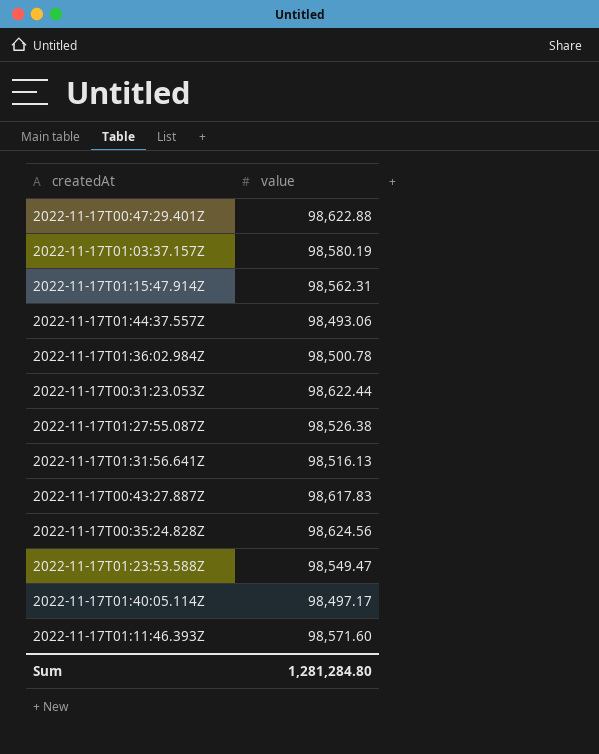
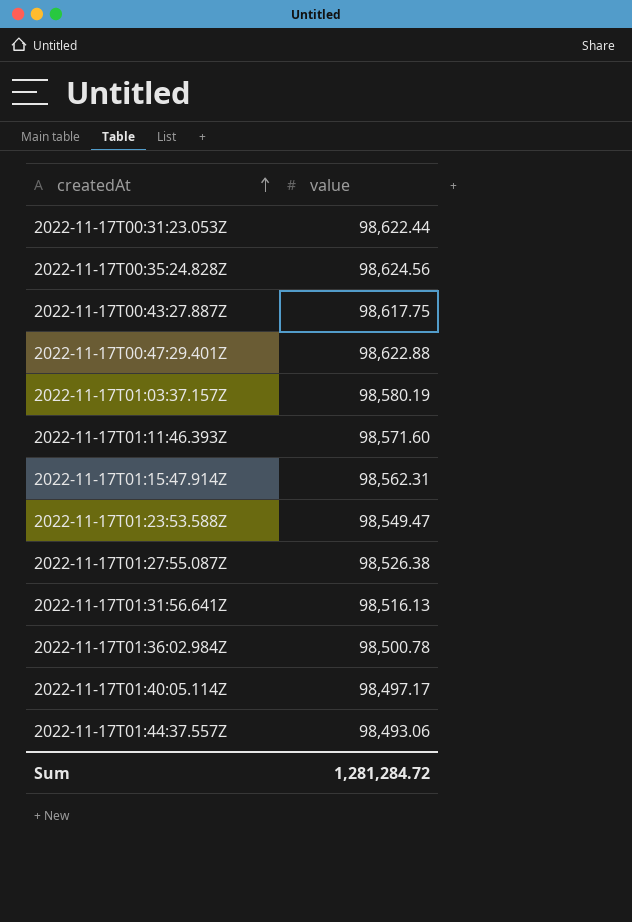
row order: none -> createdAt ascending
2022-11-17T00:43:27.887Z | value: 98,617.83 -> 98,617.75
Sum | value: 1,281,284.80 -> 1,281,284.72

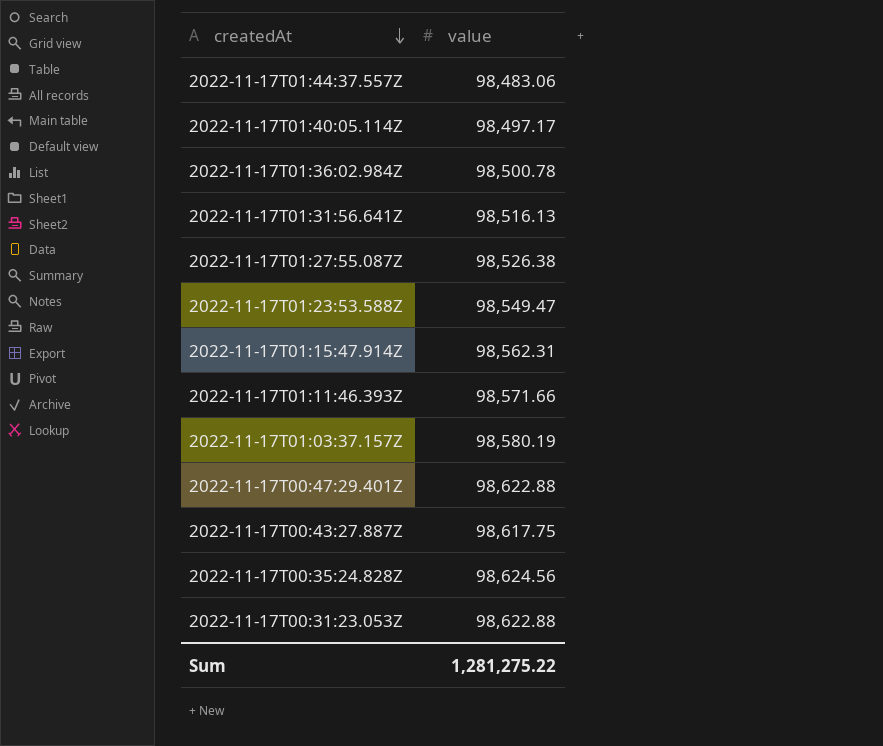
row order: createdAt ascending -> createdAt descending
2022-11-17T01:44:37.557Z | value: 98,493.06 -> 98,483.06
2022-11-17T01:11:46.393Z | value: 98,571.60 -> 98,571.66
2022-11-17T00:31:23.053Z | value: 98,622.44 -> 98,622.88
Sum | value: 1,281,284.72 -> 1,281,275.22

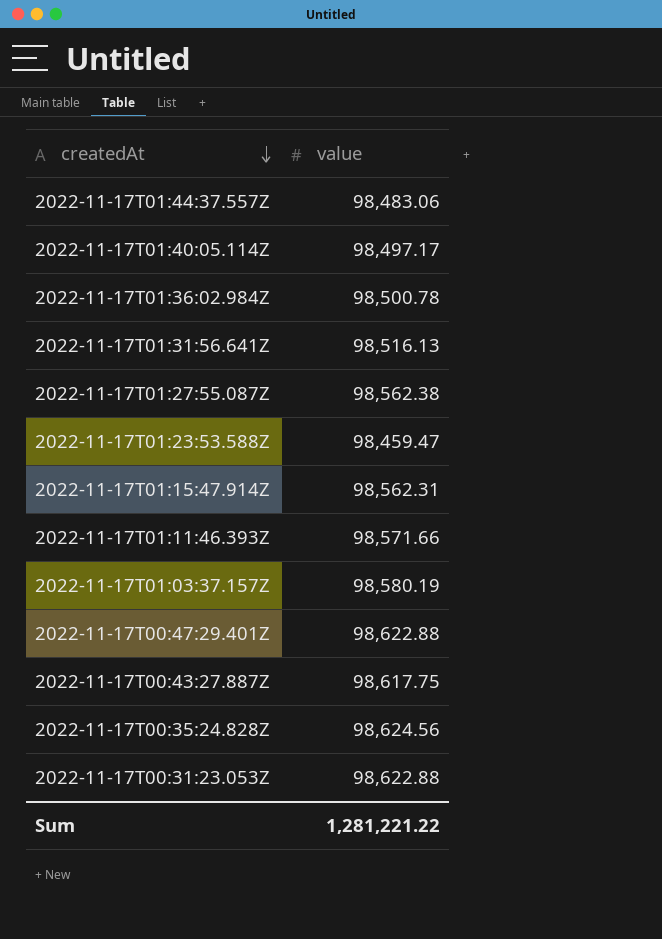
2022-11-17T01:27:55.087Z | value: 98,526.38 -> 98,562.38
2022-11-17T01:23:53.588Z | value: 98,549.47 -> 98,459.47
Sum | value: 1,281,275.22 -> 1,281,221.22

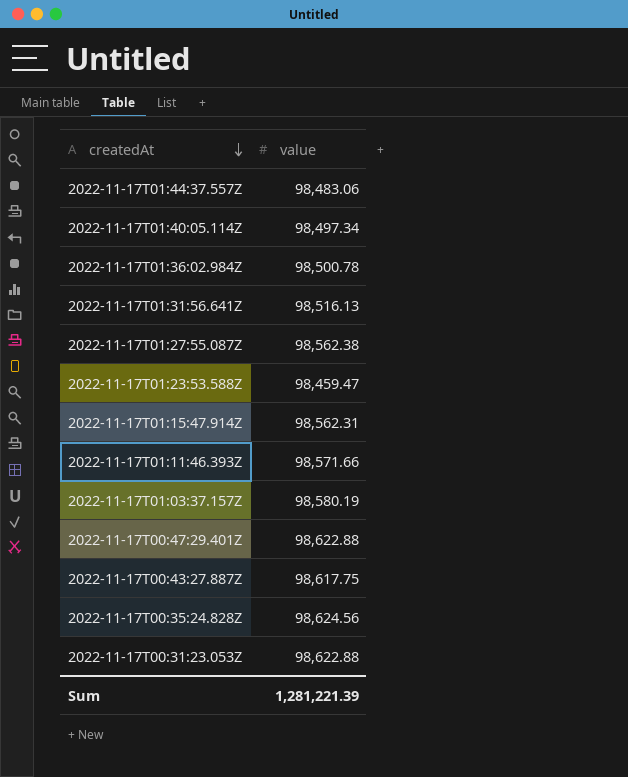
2022-11-17T01:40:05.114Z | value: 98,497.17 -> 98,497.34
Sum | value: 1,281,221.22 -> 1,281,221.39

